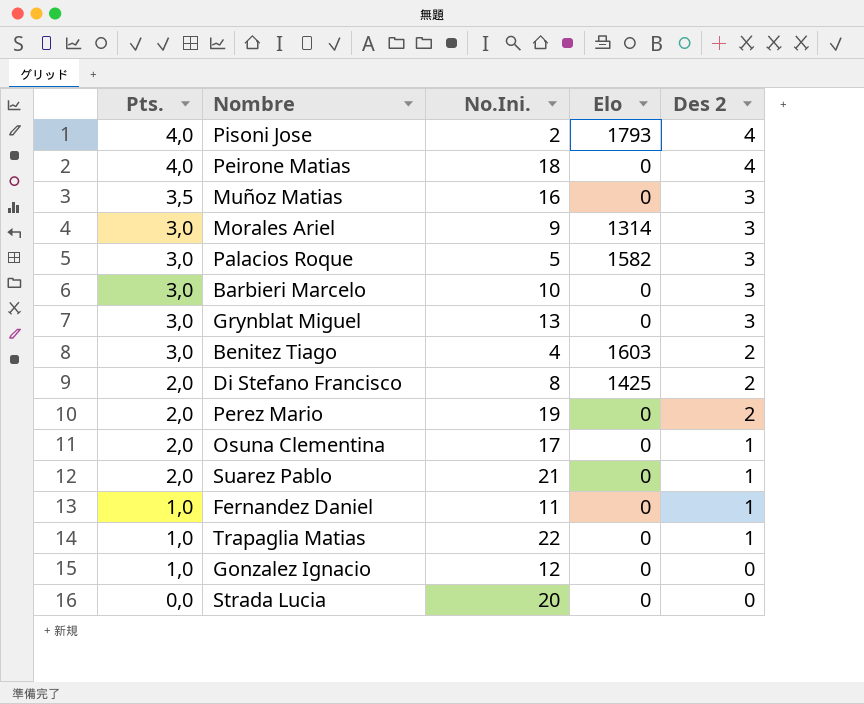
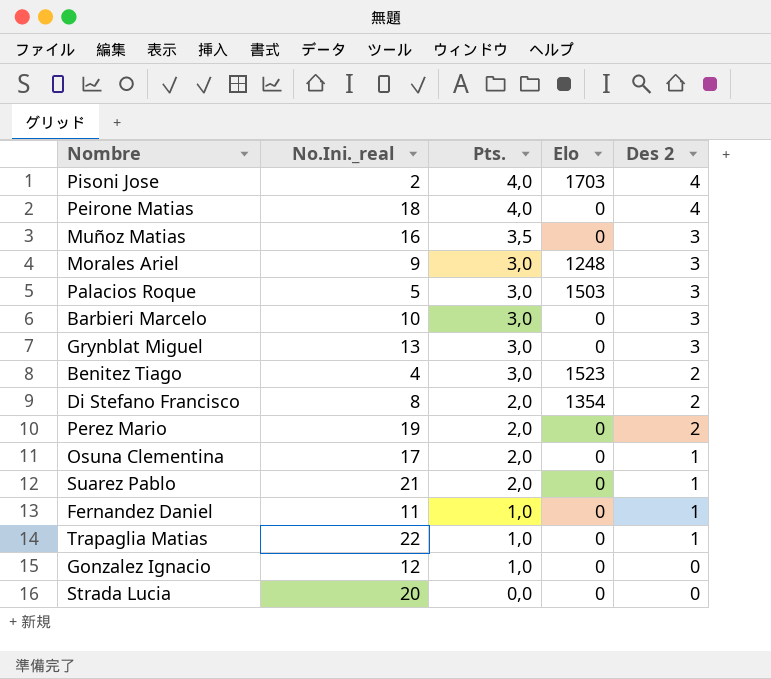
column name: No.Ini. -> No.Ini._real
column Pts. | position: 1 -> 3
Pisoni Jose | Elo: 1793 -> 1703
Morales Ariel | Elo: 1314 -> 1248
Palacios Roque | Elo: 1582 -> 1503
Benitez Tiago | Elo: 1603 -> 1523
Di Stefano Francisco | Elo: 1425 -> 1354

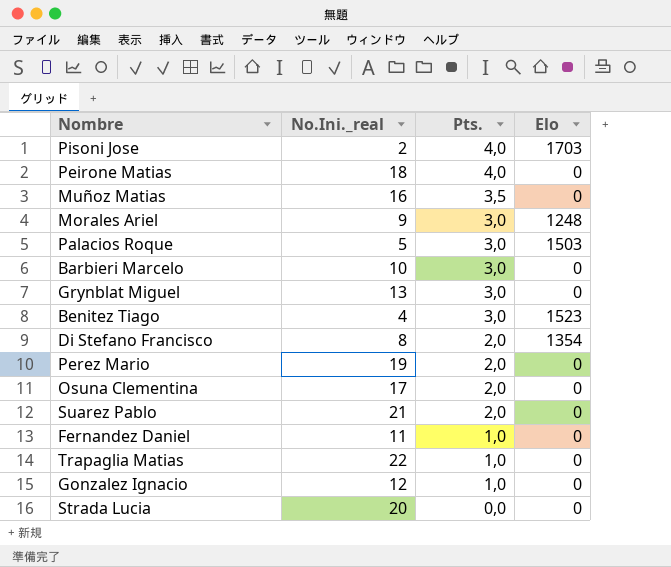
column Des 2 | position: 5 -> none

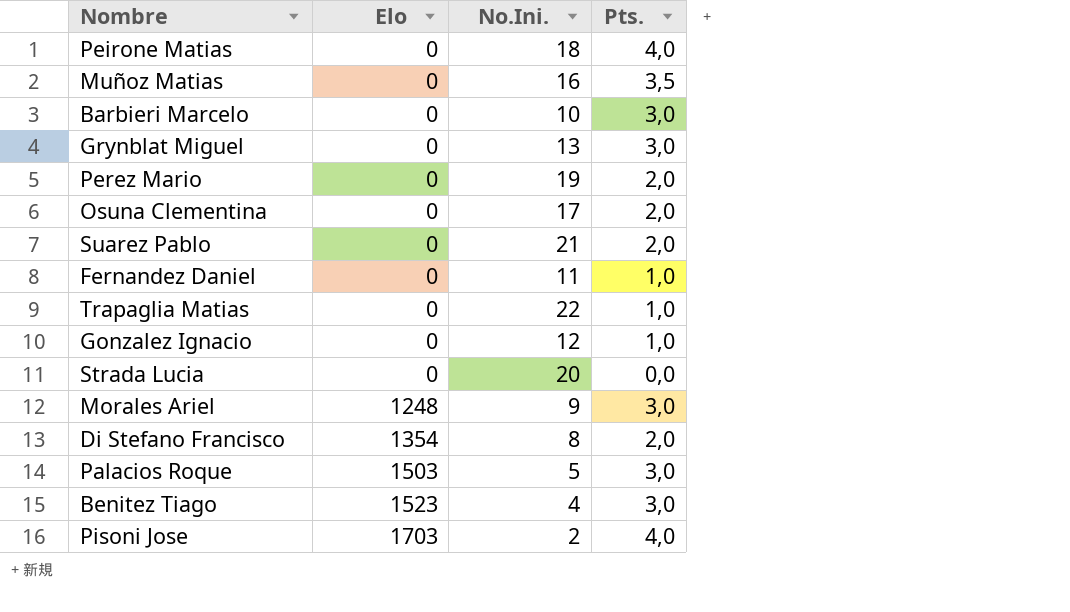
row order: Pts. descending -> Elo ascending
column Elo | position: 4 -> 2
column name: No.Ini._real -> No.Ini.

